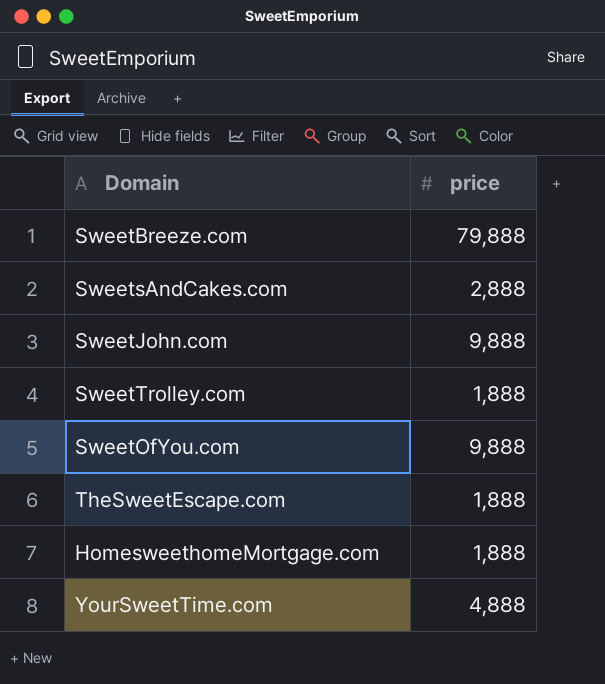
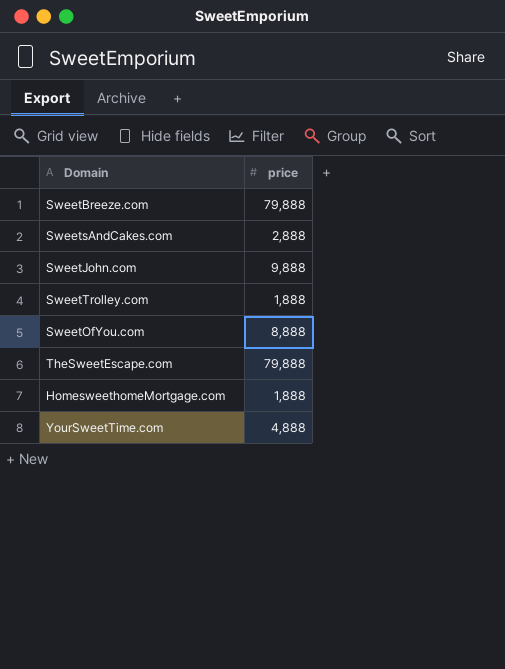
SweetOfYou.com | price: 9,888 -> 8,888
TheSweetEscape.com | price: 1,888 -> 79,888

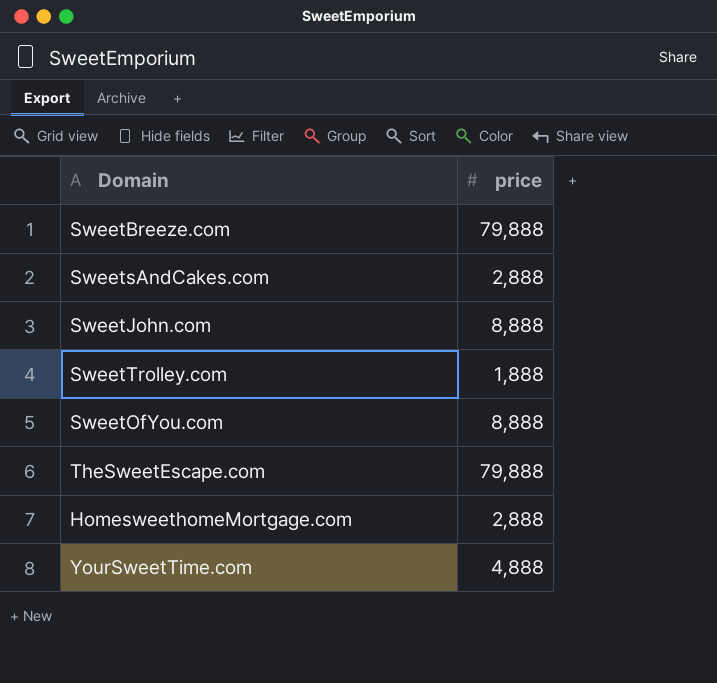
SweetJohn.com | price: 9,888 -> 8,888
HomesweethomeMortgage.com | price: 1,888 -> 2,888

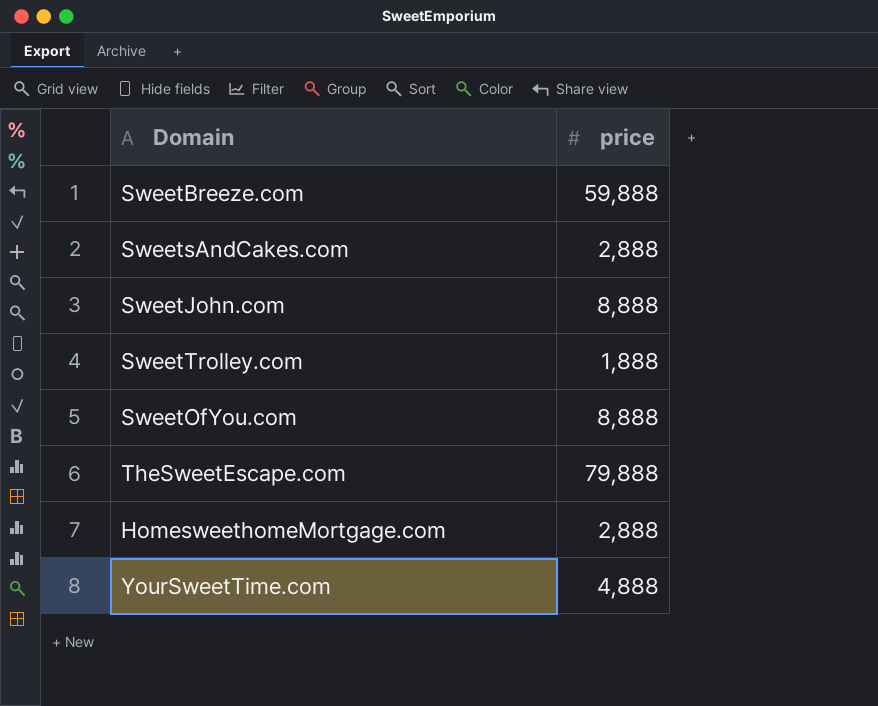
SweetBreeze.com | price: 79,888 -> 59,888

